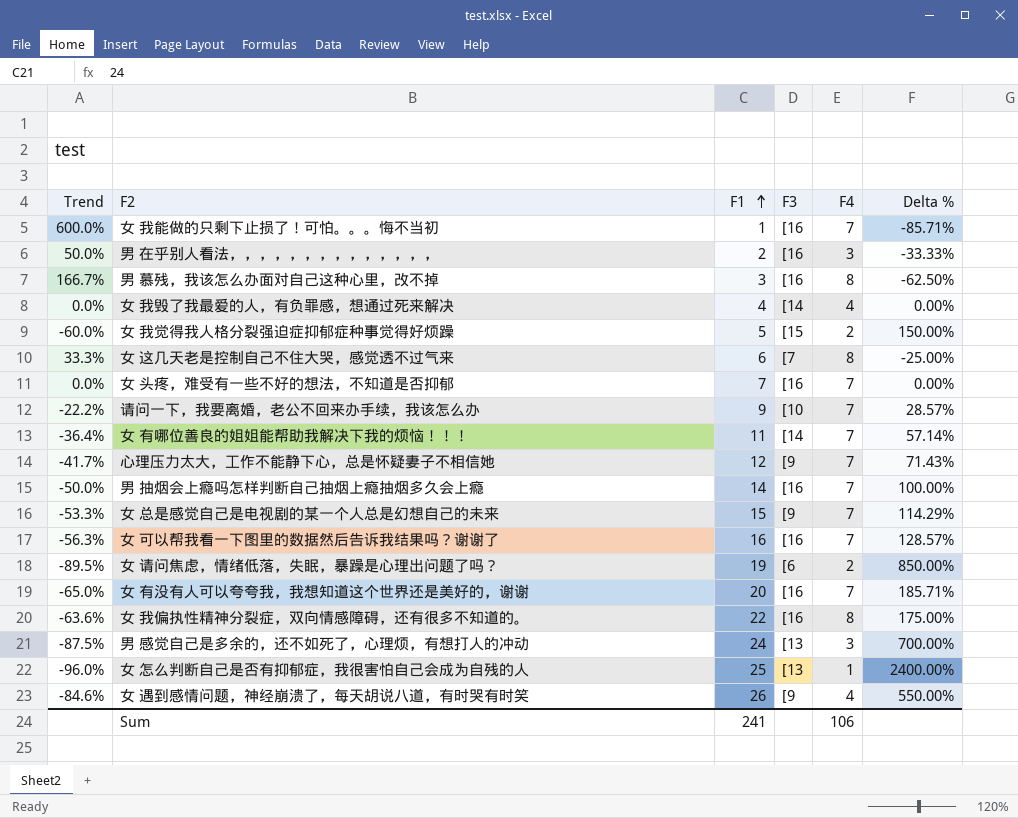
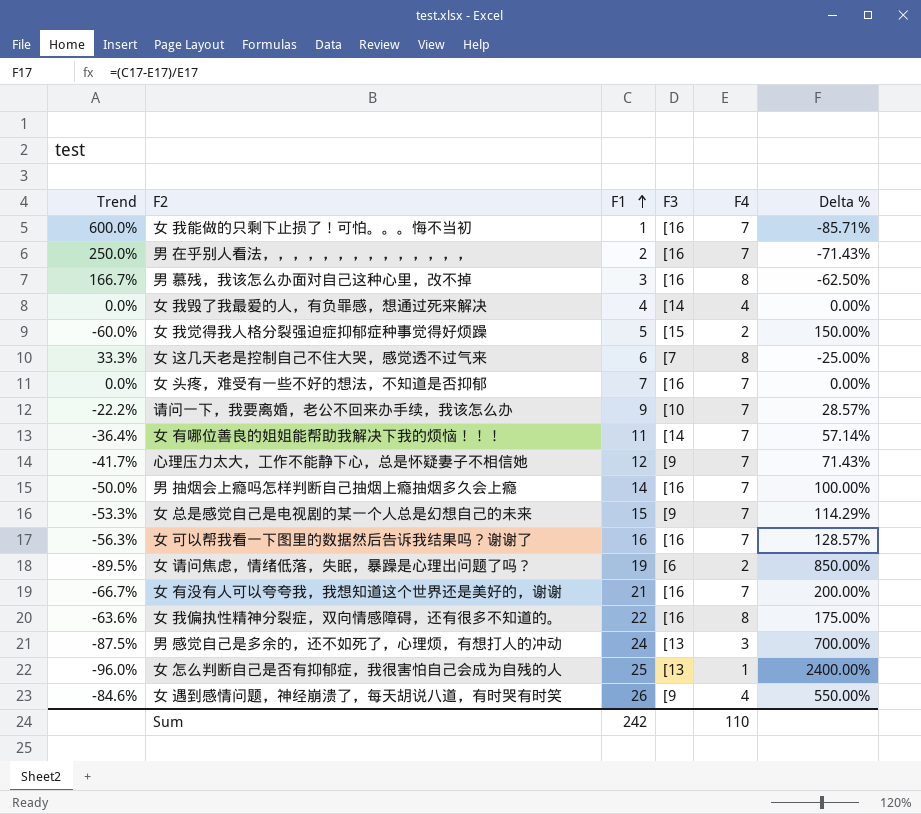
男 在乎别人看法，，，，，，，，，，，，，， | Trend: 50.0% -> 250.0%
男 在乎别人看法，，，，，，，，，，，，，， | F4: 3 -> 7
男 在乎别人看法，，，，，，，，，，，，，， | Delta %: -33.33% -> -71.43%
女 有没有人可以夸夸我，我想知道这个世界还是美好的，谢谢 | Trend: -65.0% -> -66.7%
女 有没有人可以夸夸我，我想知道这个世界还是美好的，谢谢 | F1: 20 -> 21
女 有没有人可以夸夸我，我想知道这个世界还是美好的，谢谢 | Delta %: 185.71% -> 200.00%
Sum | F1: 241 -> 242
Sum | F4: 106 -> 110

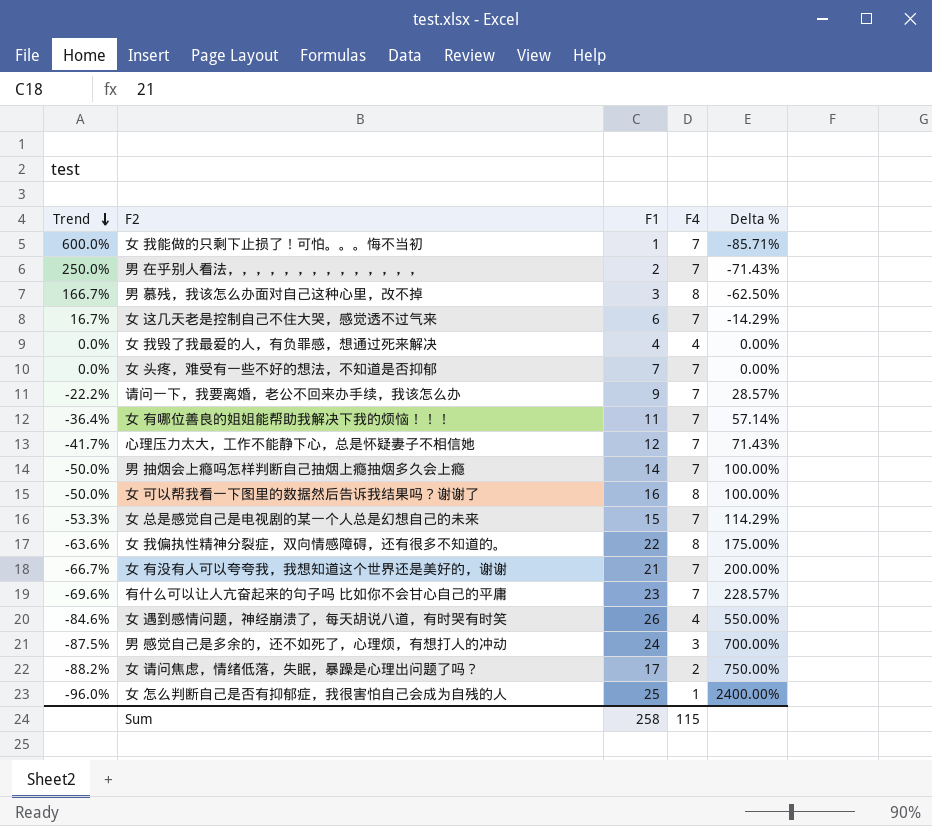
row order: F1 ascending -> Trend descending
column F3 | position: 4 -> none
row 女 我觉得我人格分裂强迫症抑郁症种事觉得好烦躁: -60.0% | 5 | [15 | 2 | 150.00% -> none
女 这几天老是控制自己不住大哭，感觉透不过气来 | Trend: 33.3% -> 16.7%
女 这几天老是控制自己不住大哭，感觉透不过气来 | F4: 8 -> 7
女 这几天老是控制自己不住大哭，感觉透不过气来 | Delta %: -25.00% -> -14.29%
女 可以帮我看一下图里的数据然后告诉我结果吗？谢谢了 | Trend: -56.3% -> -50.0%
女 可以帮我看一下图里的数据然后告诉我结果吗？谢谢了 | F4: 7 -> 8
女 可以帮我看一下图里的数据然后告诉我结果吗？谢谢了 | Delta %: 128.57% -> 100.00%
row 有什么可以让人亢奋起来的句子吗 比如你不会甘心自己的平庸: none -> -69.6% | 23 | 7 | 228.57%
女 请问焦虑，情绪低落，失眠，暴躁是心理出问题了吗？ | Trend: -89.5% -> -88.2%
女 请问焦虑，情绪低落，失眠，暴躁是心理出问题了吗？ | F1: 19 -> 17
女 请问焦虑，情绪低落，失眠，暴躁是心理出问题了吗？ | Delta %: 850.00% -> 750.00%
Sum | F1: 242 -> 258
Sum | F4: 110 -> 115

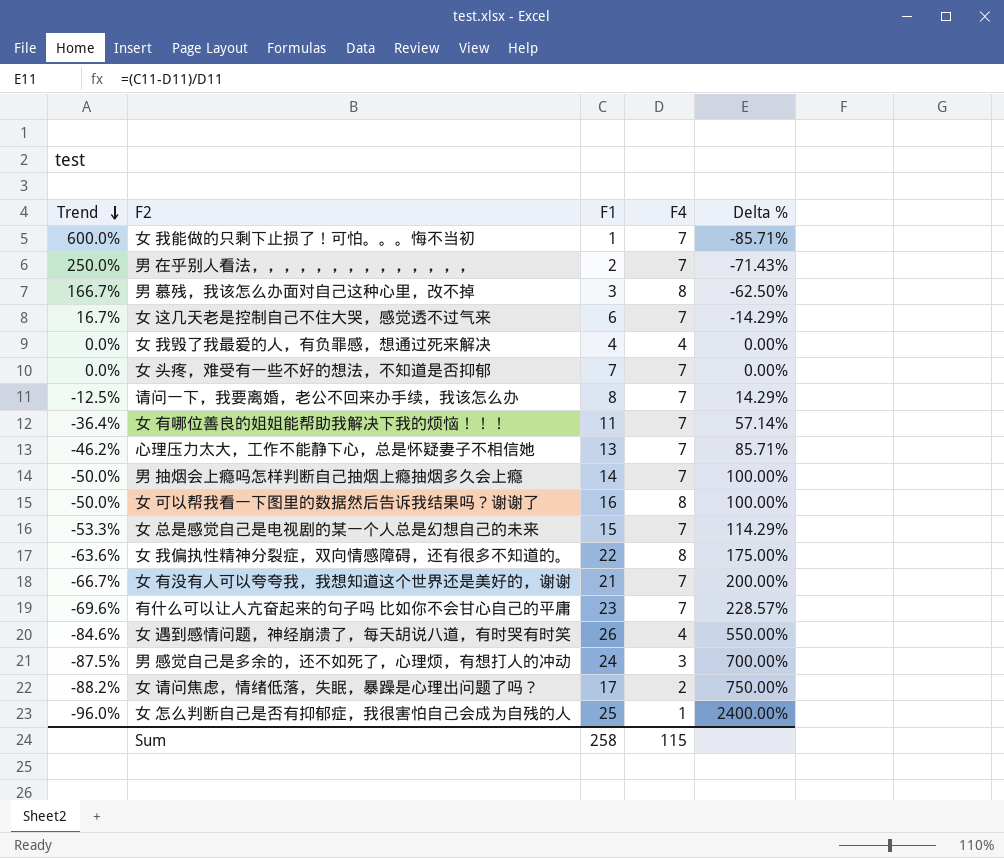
请问一下，我要离婚，老公不回来办手续，我该怎么办 | Trend: -22.2% -> -12.5%
请问一下，我要离婚，老公不回来办手续，我该怎么办 | F1: 9 -> 8
请问一下，我要离婚，老公不回来办手续，我该怎么办 | Delta %: 28.57% -> 14.29%
心理压力太大，工作不能静下心，总是怀疑妻子不相信她 | Trend: -41.7% -> -46.2%
心理压力太大，工作不能静下心，总是怀疑妻子不相信她 | F1: 12 -> 13
心理压力太大，工作不能静下心，总是怀疑妻子不相信她 | Delta %: 71.43% -> 85.71%

